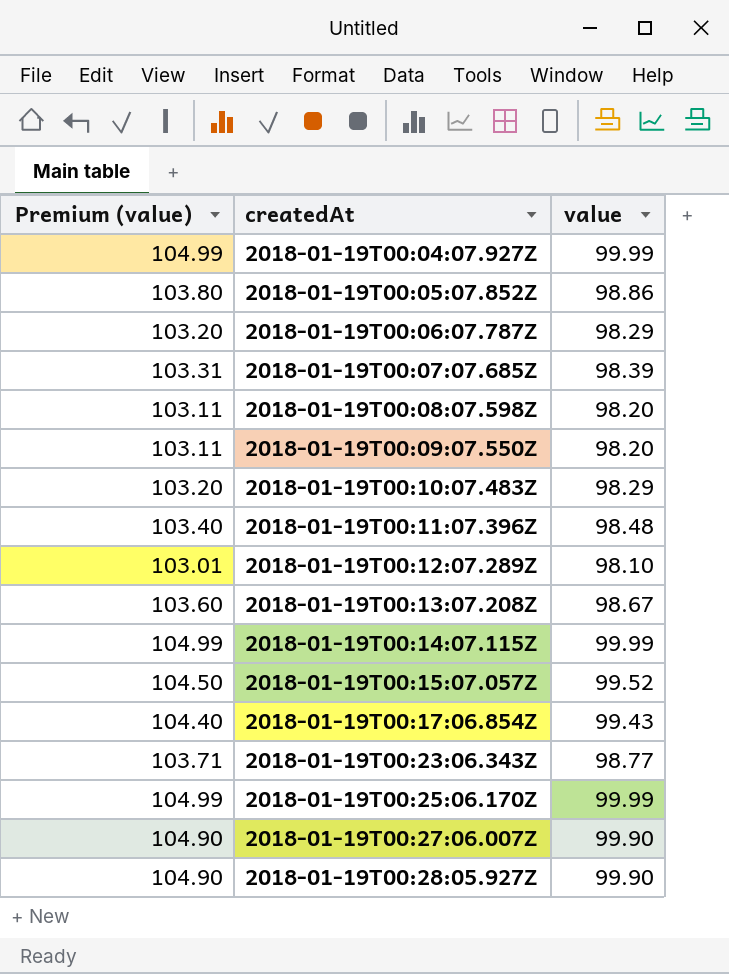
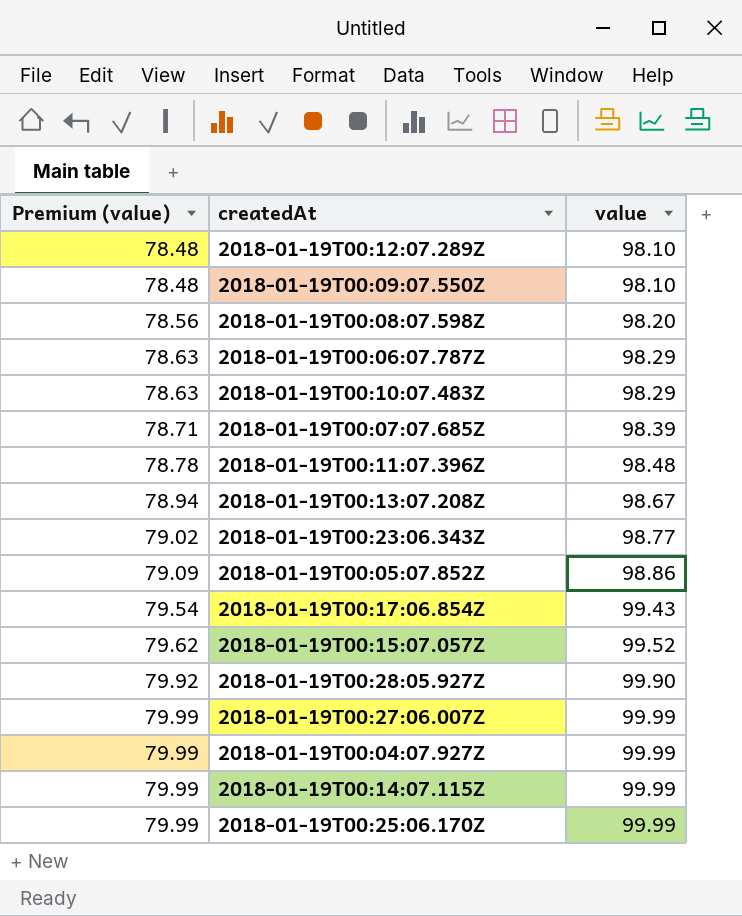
row order: createdAt ascending -> Premium (value) ascending
column Premium (value) | formula: [value] * 1.05 -> [value] * 0.8
2018-01-19T00:09:07.550Z | value: 98.20 -> 98.10
2018-01-19T00:27:06.007Z | value: 99.90 -> 99.99

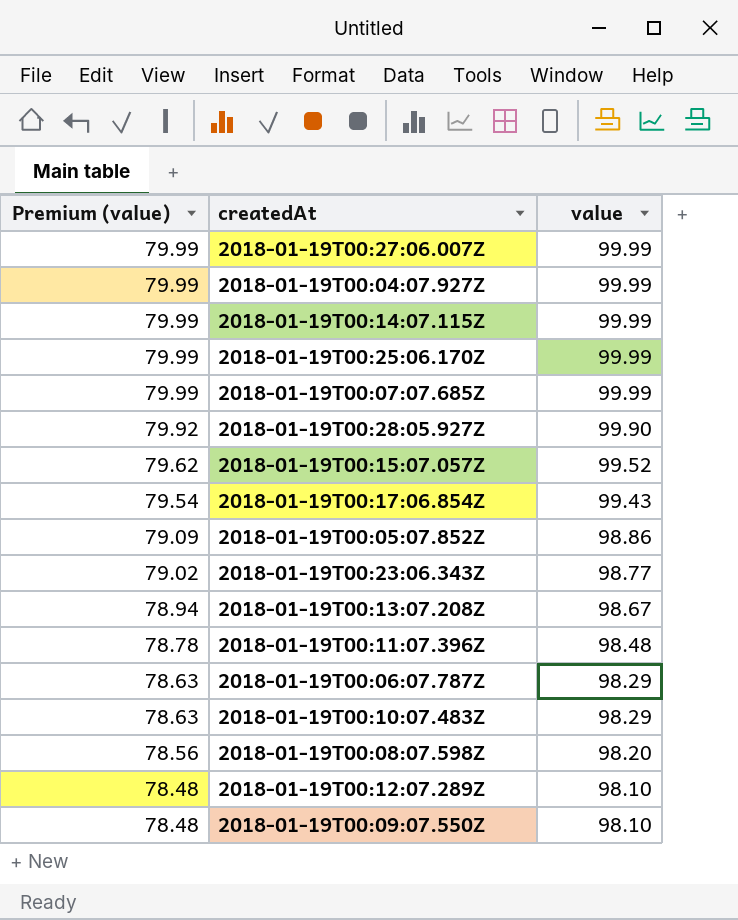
row order: Premium (value) ascending -> Premium (value) descending
2018-01-19T00:07:07.685Z | Premium (value): 78.71 -> 79.99
2018-01-19T00:07:07.685Z | value: 98.39 -> 99.99

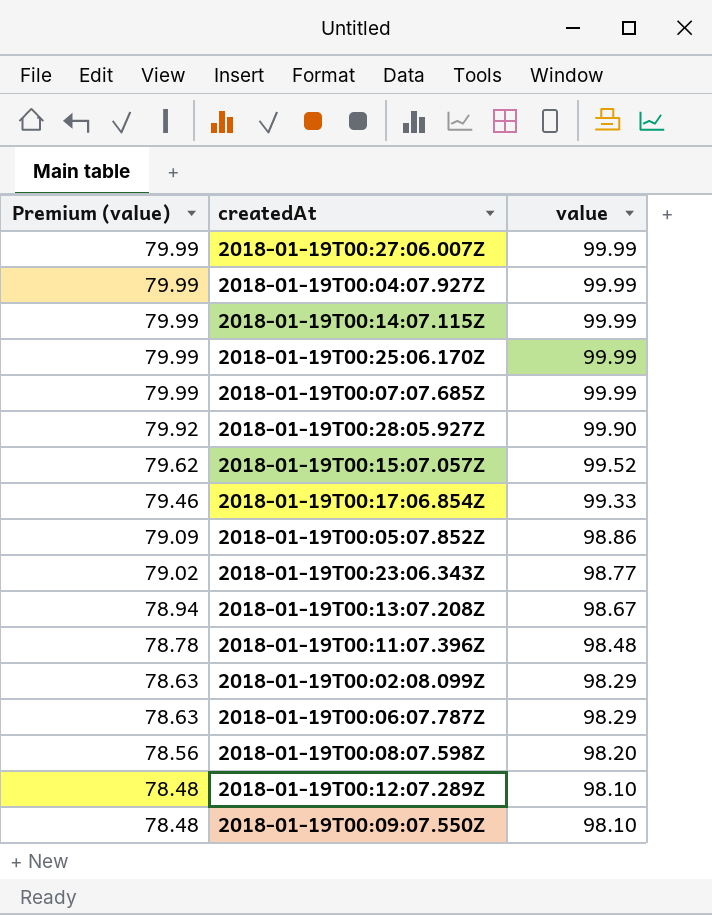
row 2018-01-19T00:10:07.483Z: 78.63 | 98.29 -> none
2018-01-19T00:17:06.854Z | Premium (value): 79.54 -> 79.46
2018-01-19T00:17:06.854Z | value: 99.43 -> 99.33
row 2018-01-19T00:02:08.099Z: none -> 78.63 | 98.29

